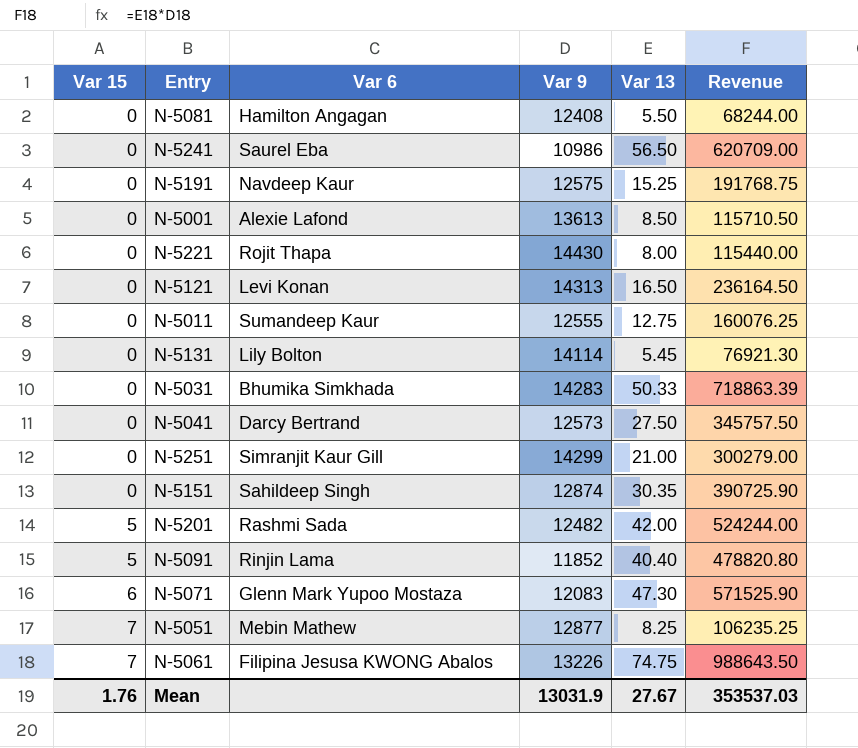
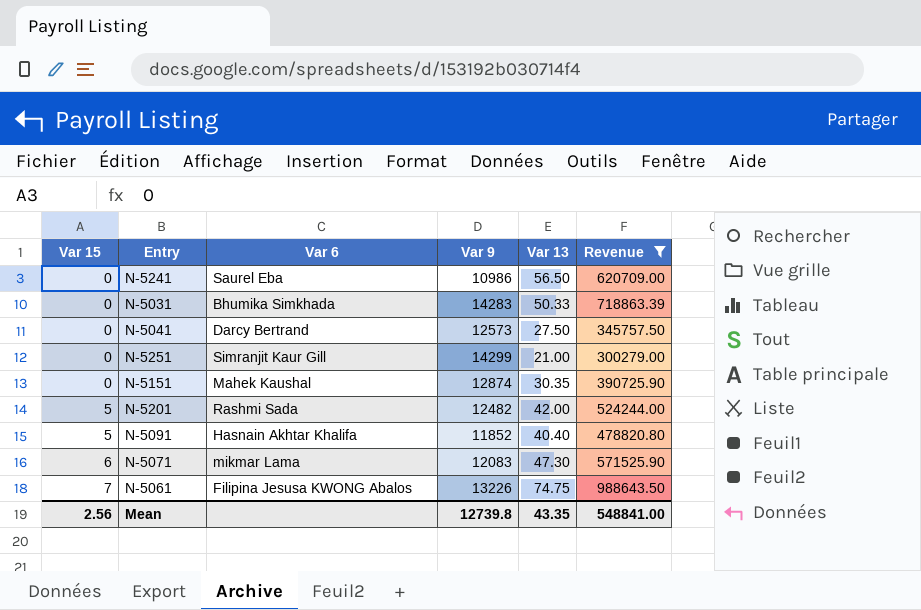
filter: none -> Revenue >= 300279.00
N-5151 | Var 6: Sahildeep Singh -> Mahek Kaushal
N-5091 | Var 6: Rinjin Lama -> Hasnain Akhtar Khalifa
N-5071 | Var 6: Glenn Mark Yupoo Mostaza -> mikmar Lama
Mean | Var 15: 1.76 -> 2.56
Mean | Var 9: 13031.9 -> 12739.8
Mean | Var 13: 27.67 -> 43.35
Mean | Revenue: 353537.03 -> 548841.00

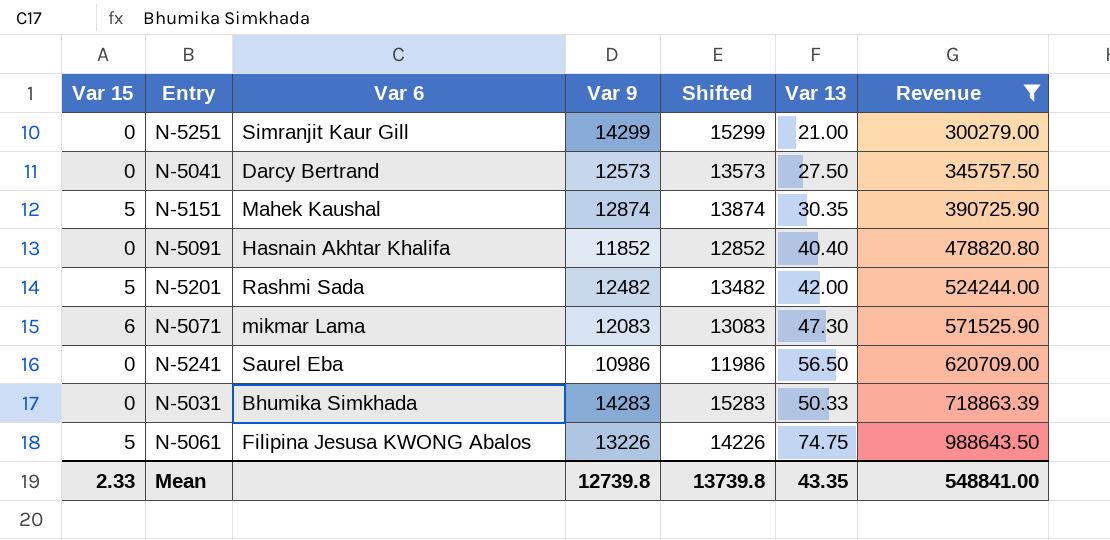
row order: Var 15 ascending -> Revenue ascending
column Shifted | formula: none -> [Var 9] + 1000
N-5151 | Var 15: 0 -> 5
N-5091 | Var 15: 5 -> 0
N-5061 | Var 15: 7 -> 5
Mean | Var 15: 2.56 -> 2.33

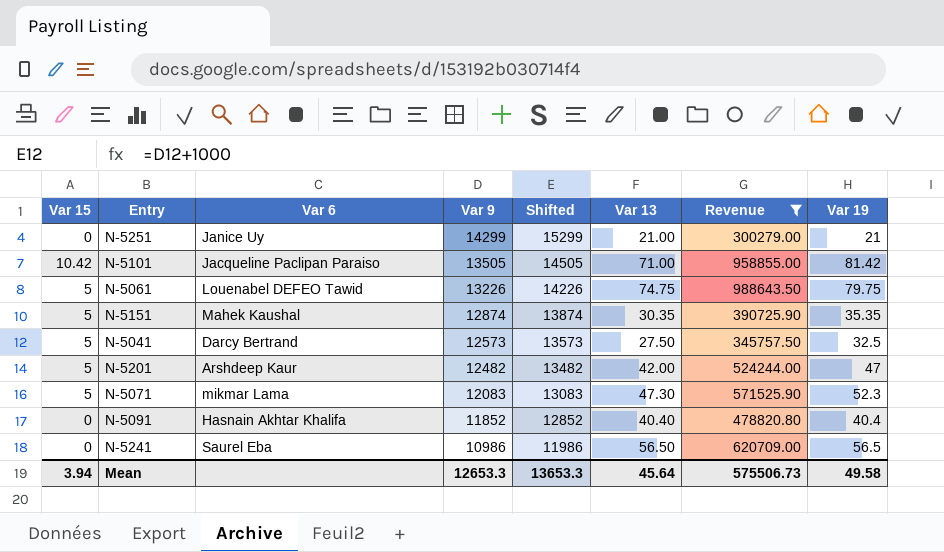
row order: Revenue ascending -> Var 9 descending
column Var 19 | formula: none -> [Var 15] + [Var 13]
row N-5031: 0 | Bhumika Simkhada | 14283 | 15283 | 50.33 | 718863.39 -> none
N-5251 | Var 6: Simranjit Kaur Gill -> Janice Uy
row N-5101: none -> 10.42 | Jacqueline Paclipan Paraiso | 13505 | 14505 | 71.00 | 958855.00 | 81.42
N-5061 | Var 6: Filipina Jesusa KWONG Abalos -> Louenabel DEFEO Tawid
N-5041 | Var 15: 0 -> 5
N-5201 | Var 6: Rashmi Sada -> Arshdeep Kaur
N-5071 | Var 15: 6 -> 5
Mean | Var 15: 2.33 -> 3.94
Mean | Var 9: 12739.8 -> 12653.3
Mean | Shifted: 13739.8 -> 13653.3
Mean | Var 13: 43.35 -> 45.64
Mean | Revenue: 548841.00 -> 575506.73

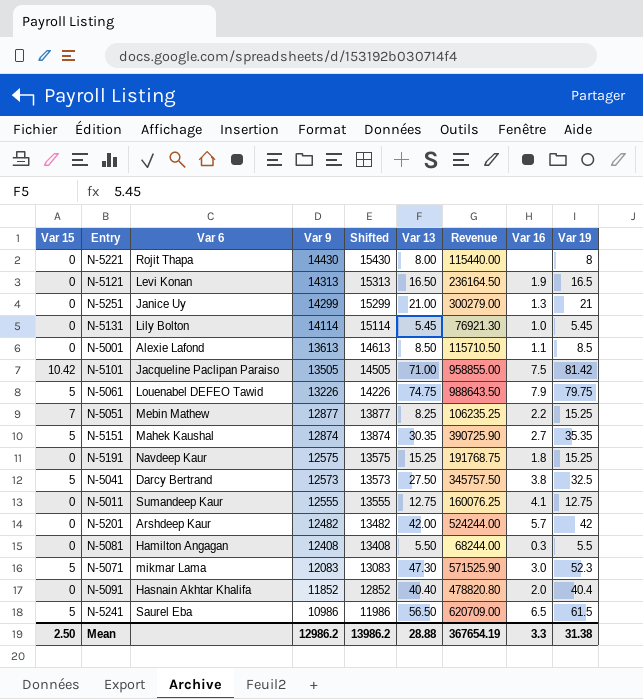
filter: Revenue >= 300279.00 -> none
column Var 16 | position: none -> 8
N-5201 | Var 15: 5 -> 0
N-5201 | Var 19: 47 -> 42
N-5241 | Var 15: 0 -> 5
N-5241 | Var 19: 56.5 -> 61.5
Mean | Var 15: 3.94 -> 2.50
Mean | Var 9: 12653.3 -> 12986.2
Mean | Shifted: 13653.3 -> 13986.2
Mean | Var 13: 45.64 -> 28.88
Mean | Revenue: 575506.73 -> 367654.19
Mean | Var 19: 49.58 -> 31.38

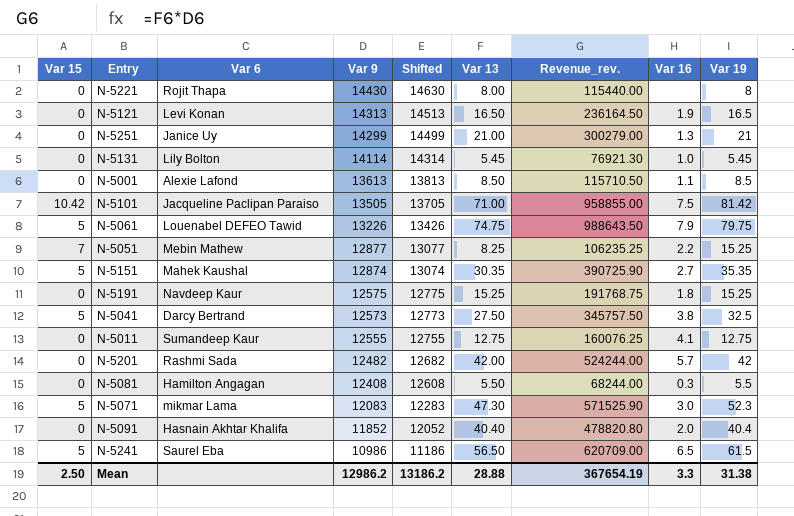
column Shifted | formula: [Var 9] + 1000 -> [Var 9] + 200
column name: Revenue -> Revenue_rev.
N-5201 | Var 6: Arshdeep Kaur -> Rashmi Sada
Mean | Shifted: 13986.2 -> 13186.2

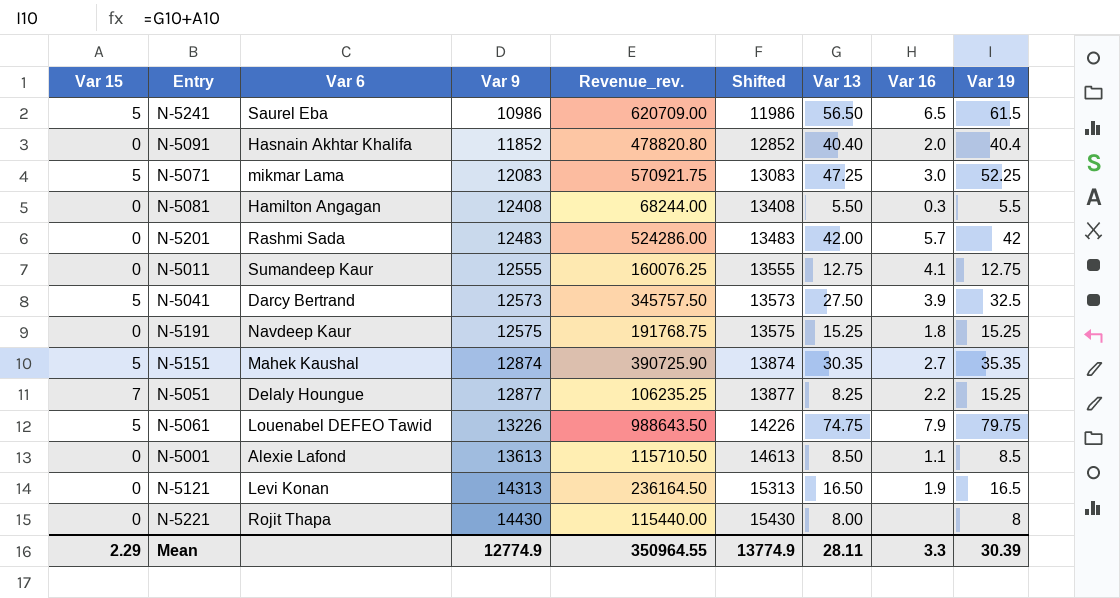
row order: Var 9 descending -> Var 9 ascending
column Revenue_rev. | position: 7 -> 5
column Shifted | formula: [Var 9] + 200 -> [Var 9] + 1000
row N-5251: 0 | Janice Uy | 14299 | 14499 | 21.00 | 300279.00 | 1.3 | 21 -> none
row N-5131: 0 | Lily Bolton | 14114 | 14314 | 5.45 | 76921.30 | 1.0 | 5.45 -> none
row N-5101: 10.42 | Jacqueline Paclipan Paraiso | 13505 | 13705 | 71.00 | 958855.00 | 7.5 | 81.42 -> none
N-5071 | Revenue_rev.: 571525.90 -> 570921.75
N-5071 | Var 13: 47.30 -> 47.25
N-5071 | Var 19: 52.3 -> 52.25
N-5201 | Var 9: 12482 -> 12483
N-5201 | Revenue_rev.: 524244.00 -> 524286.00
N-5041 | Var 16: 3.8 -> 3.9
N-5051 | Var 6: Mebin Mathew -> Delaly Houngue
Mean | Var 15: 2.50 -> 2.29
Mean | Var 9: 12986.2 -> 12774.9
Mean | Revenue_rev.: 367654.19 -> 350964.55
Mean | Shifted: 13186.2 -> 13774.9
Mean | Var 13: 28.88 -> 28.11
Mean | Var 19: 31.38 -> 30.39

